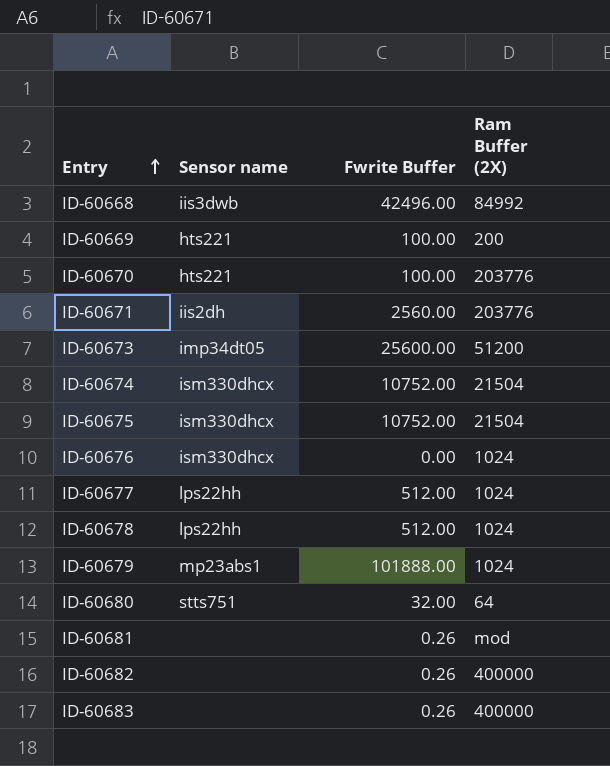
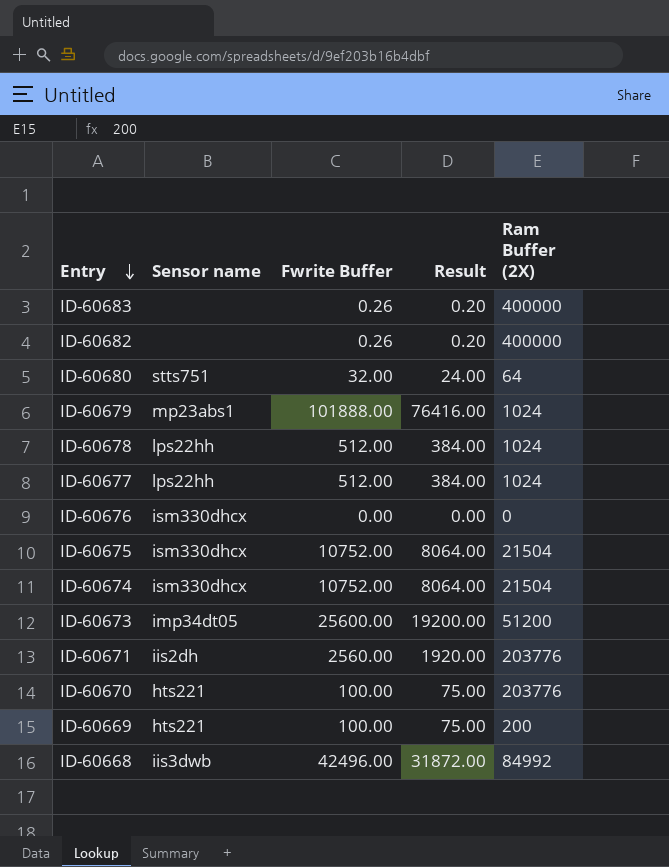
row order: Entry ascending -> Entry descending
column Result | formula: none -> [Fwrite Buffer] * 0.75
row ID-60681: none | 0.26 | mod -> none
ID-60676 | Ram Buffer (2X): 1024 -> 0

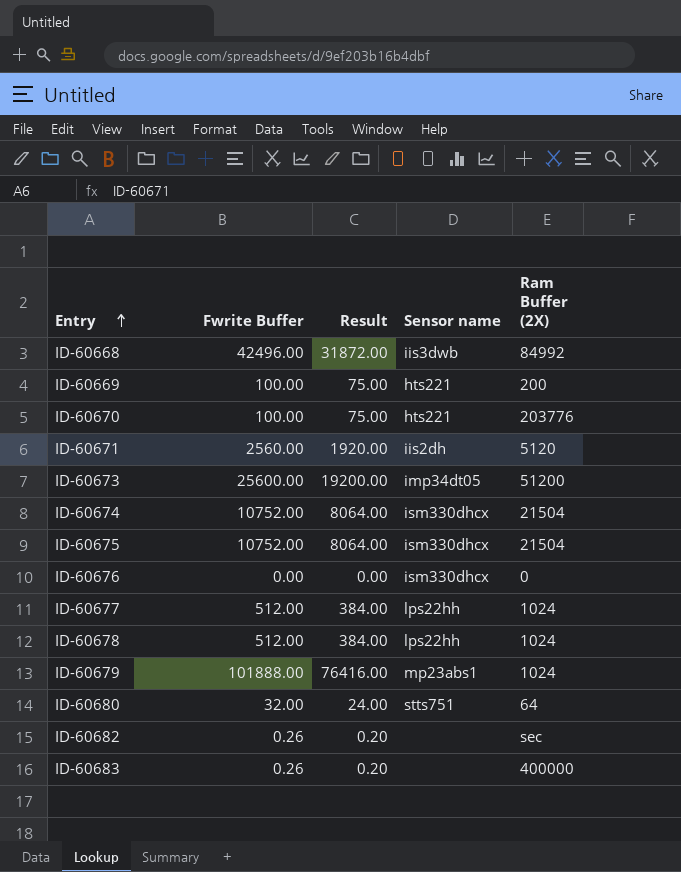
row order: Entry descending -> Entry ascending
column Sensor name | position: 2 -> 4
ID-60671 | Ram Buffer (2X): 203776 -> 5120
ID-60682 | Ram Buffer (2X): 400000 -> sec

